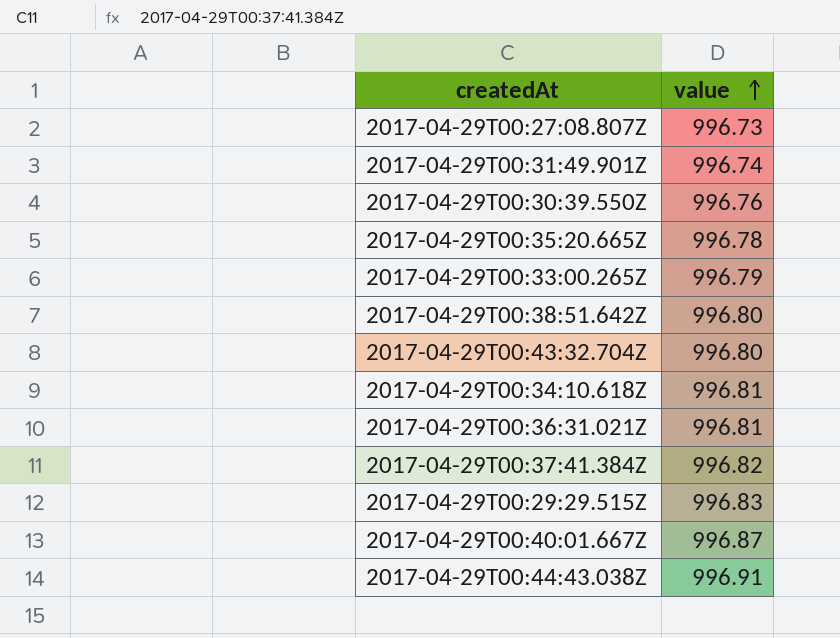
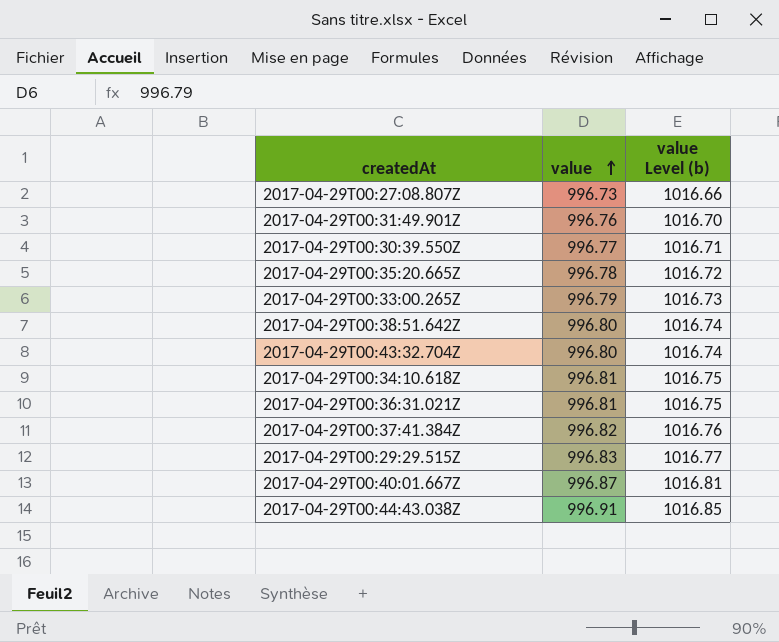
column value Level (b) | formula: none -> [value] * 1.02
2017-04-29T00:31:49.901Z | value: 996.74 -> 996.76
2017-04-29T00:30:39.550Z | value: 996.76 -> 996.77

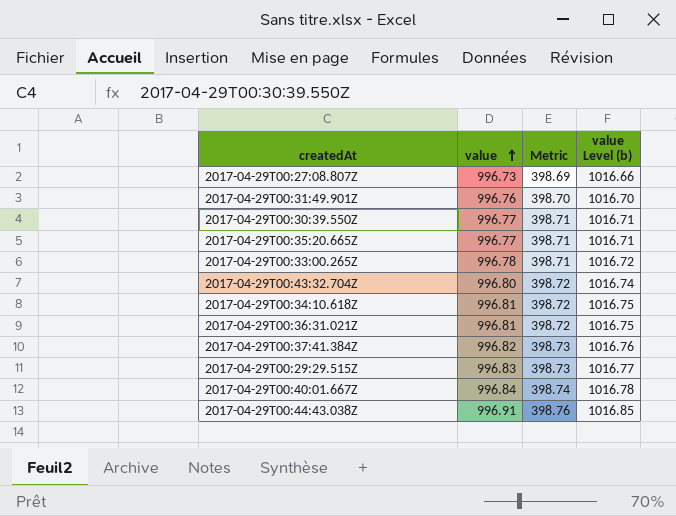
column Metric | formula: none -> [value] * 0.4
row 2017-04-29T00:38:51.642Z: 996.80 | 1016.74 -> none
2017-04-29T00:35:20.665Z | value: 996.78 -> 996.77
2017-04-29T00:35:20.665Z | value Level (b): 1016.72 -> 1016.71
2017-04-29T00:33:00.265Z | value: 996.79 -> 996.78
2017-04-29T00:33:00.265Z | value Level (b): 1016.73 -> 1016.72
2017-04-29T00:40:01.667Z | value: 996.87 -> 996.84
2017-04-29T00:40:01.667Z | value Level (b): 1016.81 -> 1016.78

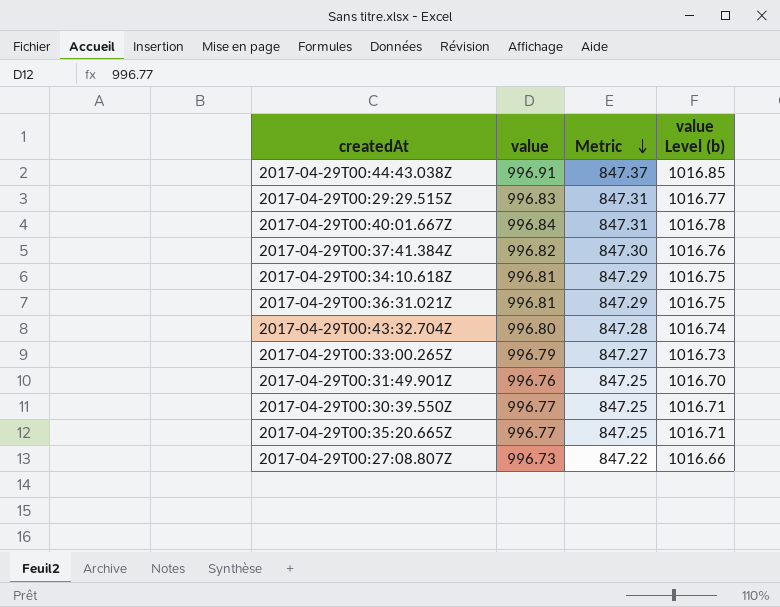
row order: value ascending -> Metric descending
column Metric | formula: [value] * 0.4 -> [value] * 0.85
2017-04-29T00:33:00.265Z | value: 996.78 -> 996.79
2017-04-29T00:33:00.265Z | value Level (b): 1016.72 -> 1016.73

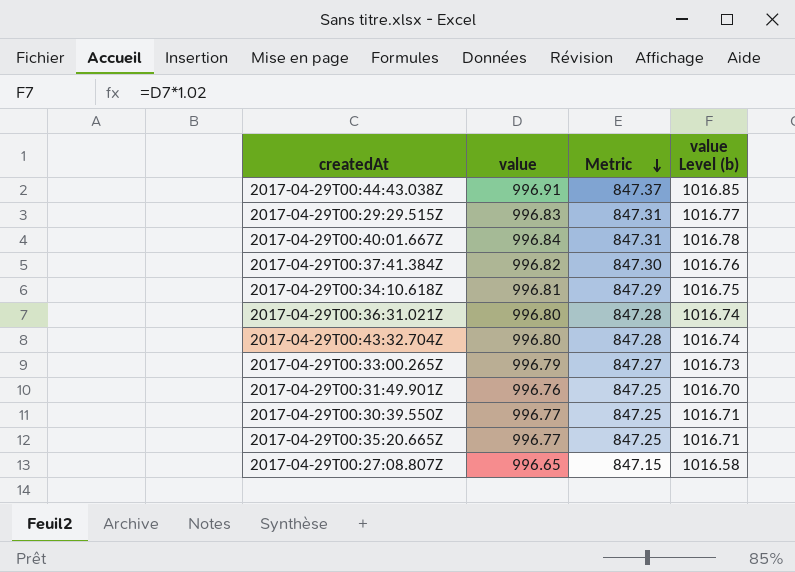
2017-04-29T00:36:31.021Z | value: 996.81 -> 996.80
2017-04-29T00:36:31.021Z | Metric: 847.29 -> 847.28
2017-04-29T00:36:31.021Z | value Level (b): 1016.75 -> 1016.74
2017-04-29T00:27:08.807Z | value: 996.73 -> 996.65
2017-04-29T00:27:08.807Z | Metric: 847.22 -> 847.15
2017-04-29T00:27:08.807Z | value Level (b): 1016.66 -> 1016.58

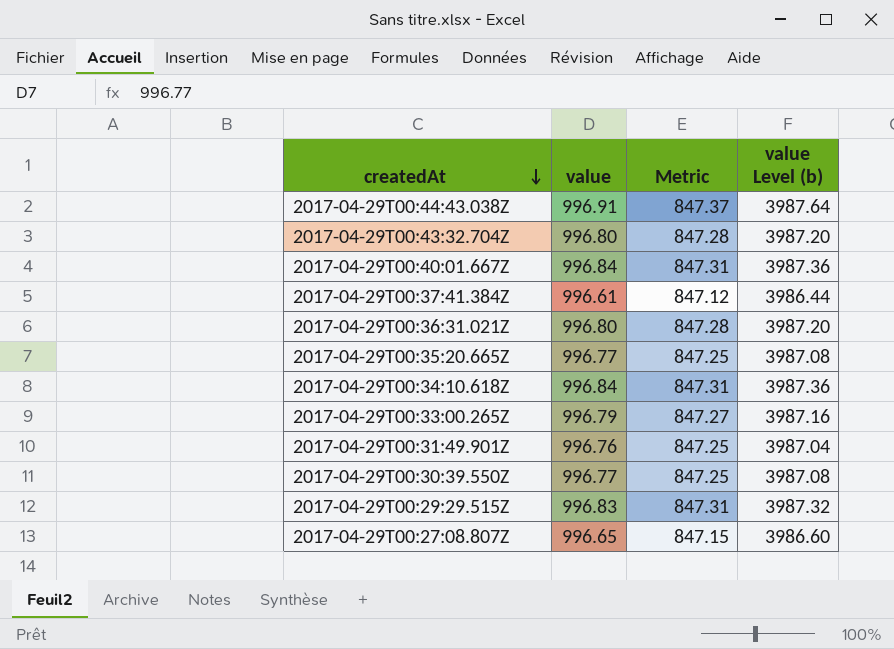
row order: Metric descending -> createdAt descending
column value Level (b) | formula: [value] * 1.02 -> [value] * 4
2017-04-29T00:37:41.384Z | value: 996.82 -> 996.61
2017-04-29T00:37:41.384Z | Metric: 847.30 -> 847.12
2017-04-29T00:34:10.618Z | value: 996.81 -> 996.84
2017-04-29T00:34:10.618Z | Metric: 847.29 -> 847.31

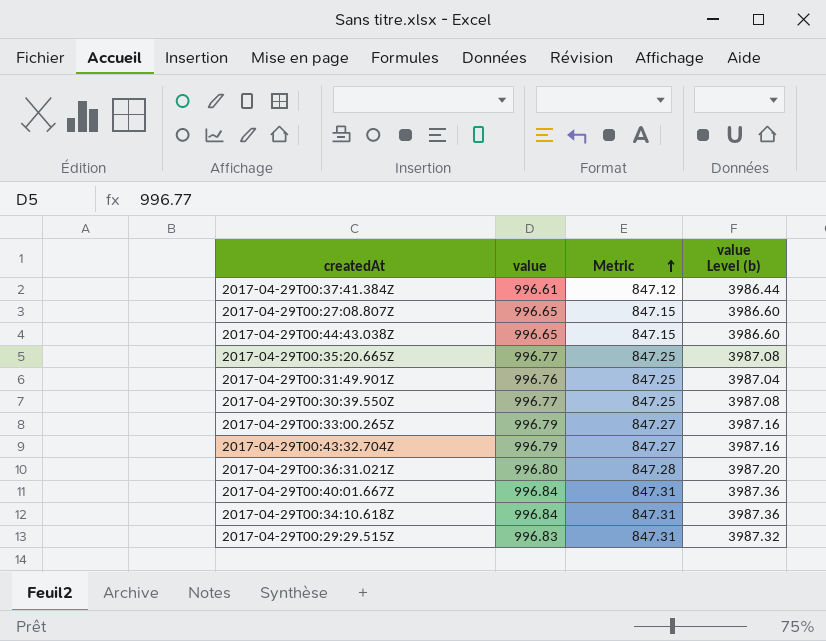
row order: createdAt descending -> Metric ascending
2017-04-29T00:44:43.038Z | value: 996.91 -> 996.65
2017-04-29T00:44:43.038Z | Metric: 847.37 -> 847.15
2017-04-29T00:44:43.038Z | value Level (b): 3987.64 -> 3986.60
2017-04-29T00:43:32.704Z | value: 996.80 -> 996.79
2017-04-29T00:43:32.704Z | Metric: 847.28 -> 847.27
2017-04-29T00:43:32.704Z | value Level (b): 3987.20 -> 3987.16

